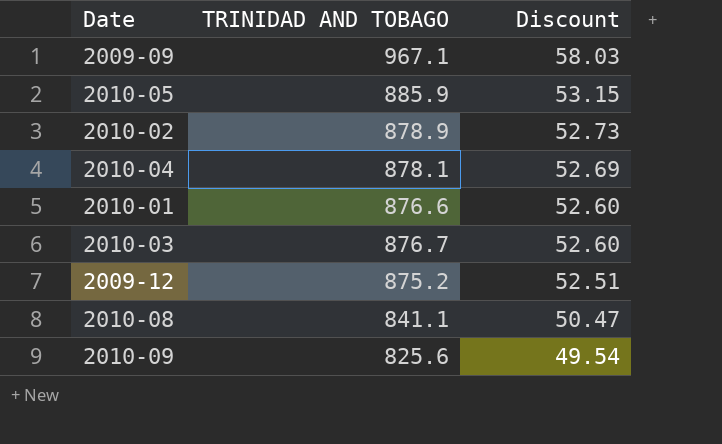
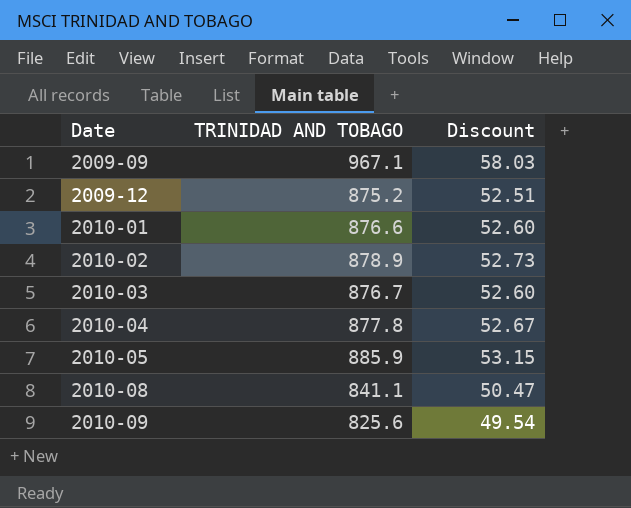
row order: Discount descending -> Date ascending
2010-04 | TRINIDAD AND TOBAGO: 878.1 -> 877.8
2010-04 | Discount: 52.69 -> 52.67

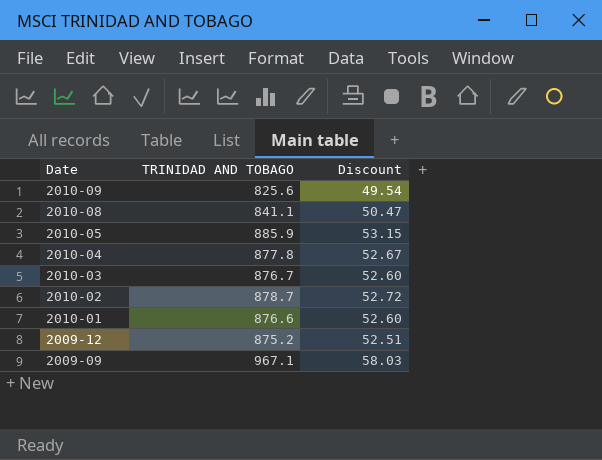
row order: Date ascending -> Date descending
2010-02 | TRINIDAD AND TOBAGO: 878.9 -> 878.7
2010-02 | Discount: 52.73 -> 52.72

